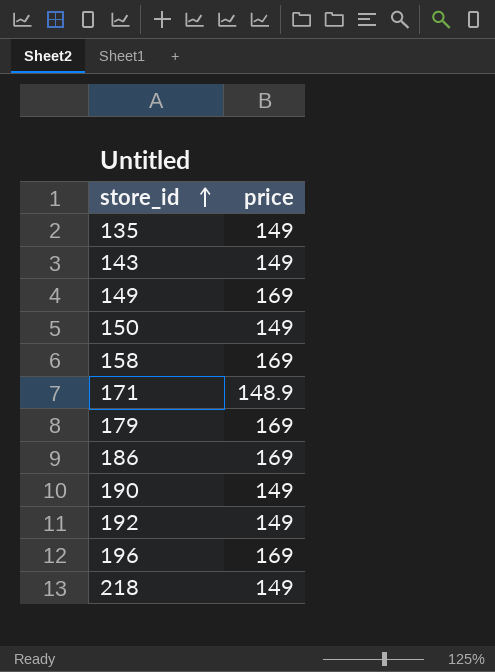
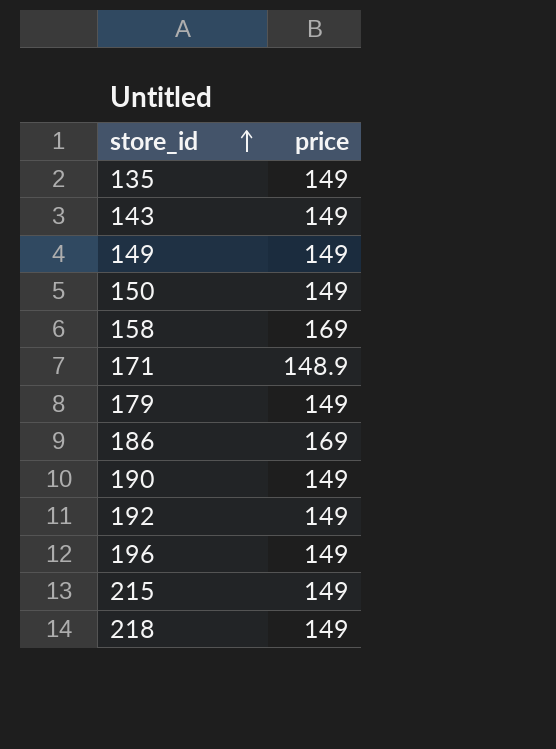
149 | price: 169 -> 149
179 | price: 169 -> 149
196 | price: 169 -> 149
row 215: none -> 149

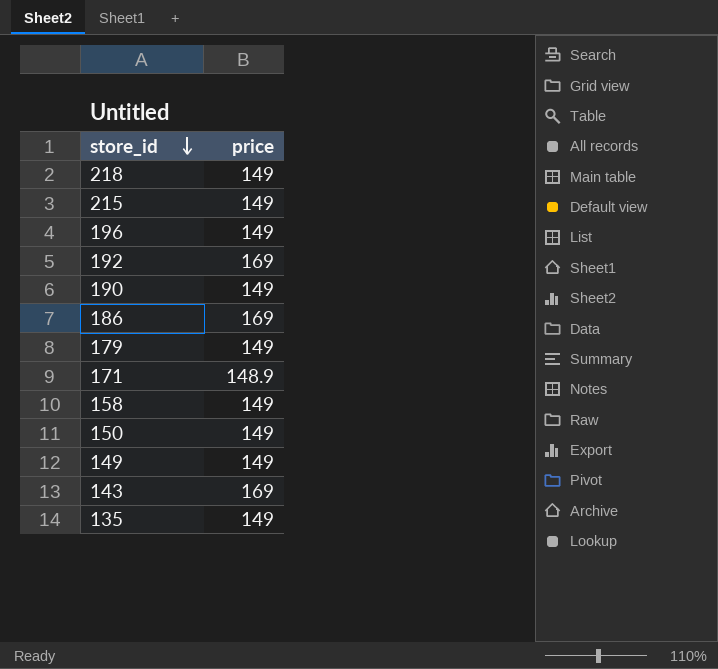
row order: store_id ascending -> store_id descending
192 | price: 149 -> 169
158 | price: 169 -> 149
143 | price: 149 -> 169

